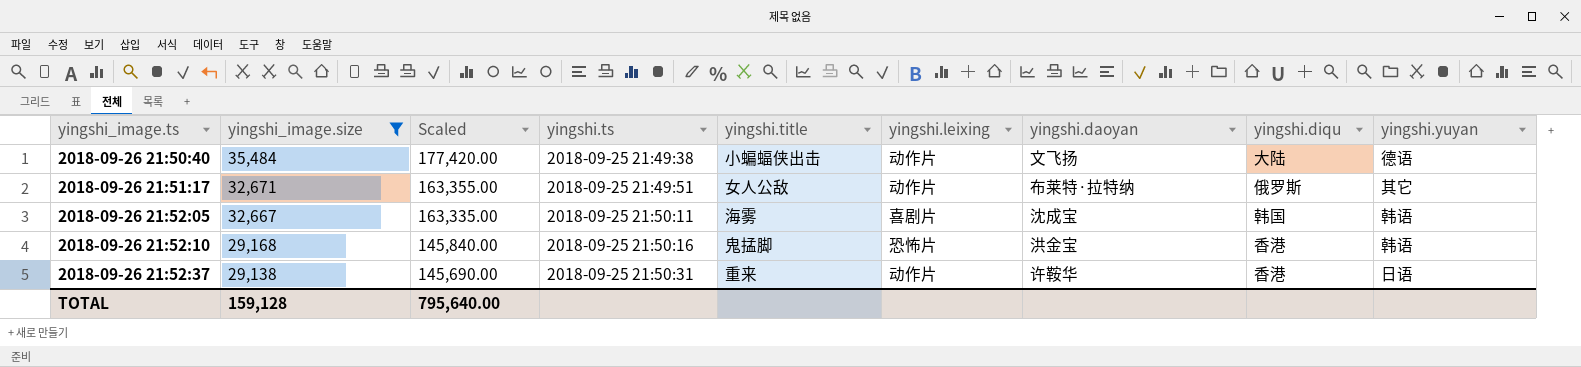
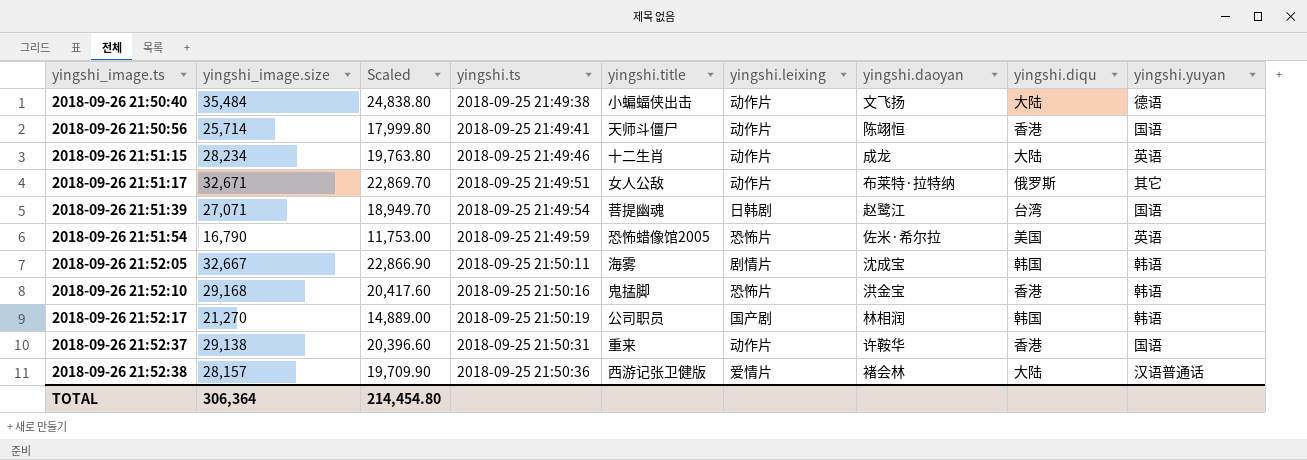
filter: yingshi_image.size >= 29,138 -> none
column Scaled | formula: [yingshi_image.size] * 5 -> [yingshi_image.size] * 0.7
2018-09-26 21:52:05 | yingshi.leixing: 喜剧片 -> 剧情片
2018-09-26 21:52:37 | yingshi.yuyan: 日语 -> 国语
TOTAL | yingshi_image.size: 159,128 -> 306,364
TOTAL | Scaled: 795,640.00 -> 214,454.80

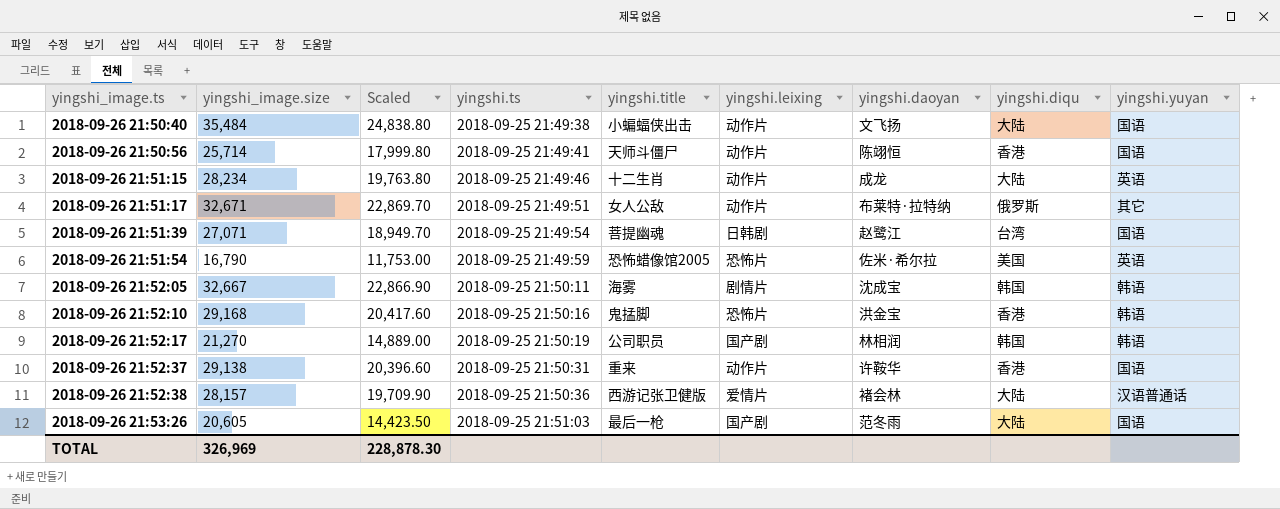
2018-09-26 21:50:40 | yingshi.yuyan: 德语 -> 国语
row 2018-09-26 21:53:26: none -> 20,605 | 14,423.50 | 2018-09-25 21:51:03 | 最后一枪 | 国产剧 | 范冬雨 | 大陆 | 国语
TOTAL | yingshi_image.size: 306,364 -> 326,969
TOTAL | Scaled: 214,454.80 -> 228,878.30

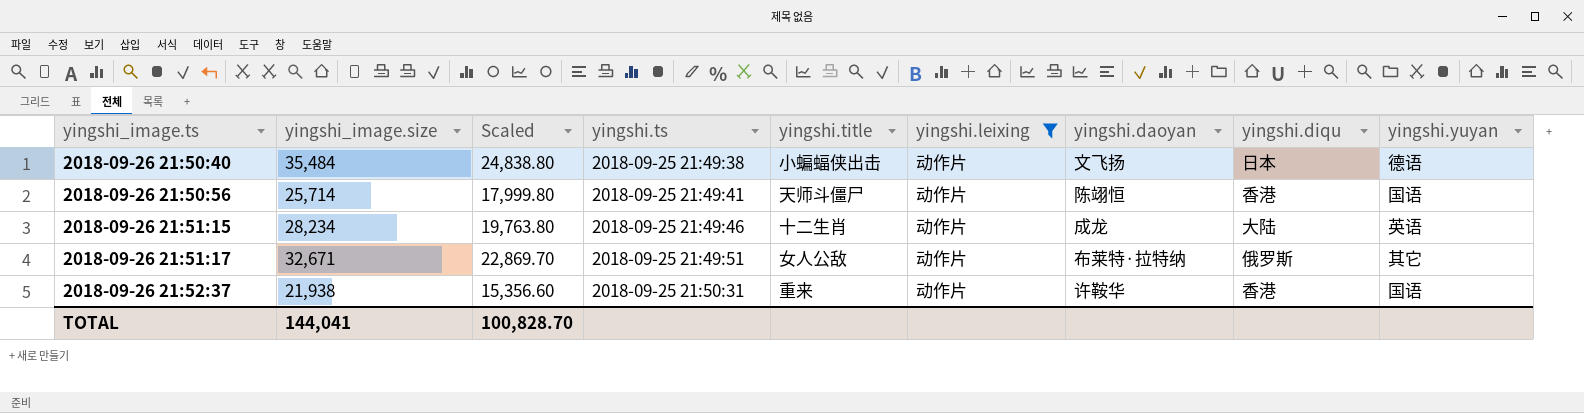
filter: none -> yingshi.leixing = 动作片
2018-09-26 21:50:40 | yingshi.diqu: 大陆 -> 日本
2018-09-26 21:50:40 | yingshi.yuyan: 国语 -> 德语
2018-09-26 21:52:37 | yingshi_image.size: 29,138 -> 21,938
2018-09-26 21:52:37 | Scaled: 20,396.60 -> 15,356.60
TOTAL | yingshi_image.size: 326,969 -> 144,041
TOTAL | Scaled: 228,878.30 -> 100,828.70

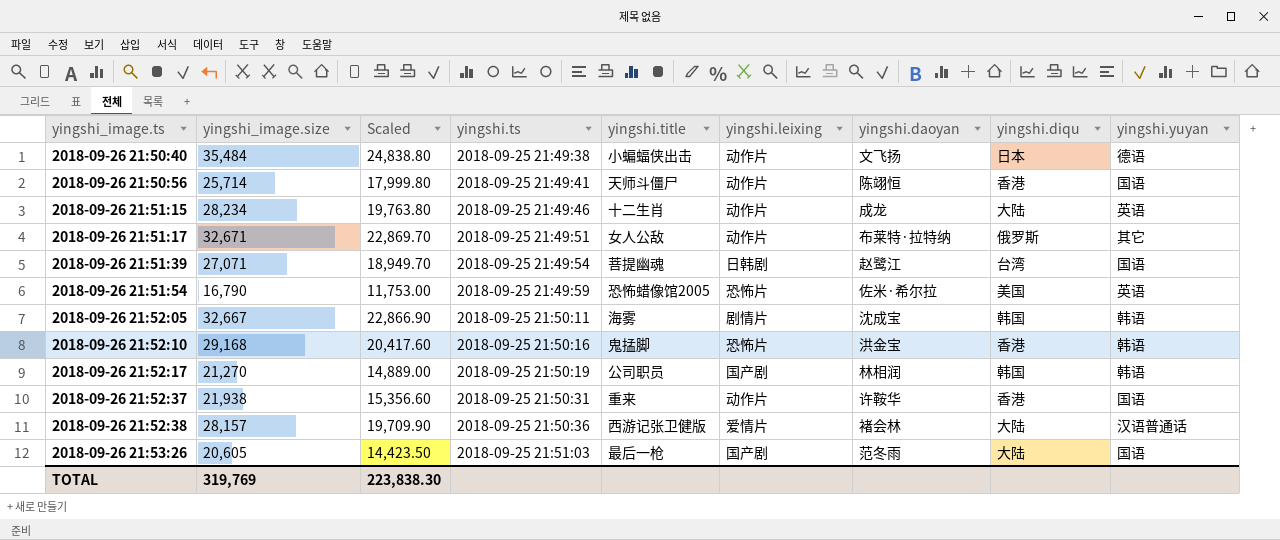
filter: yingshi.leixing = 动作片 -> none
TOTAL | yingshi_image.size: 144,041 -> 319,769
TOTAL | Scaled: 100,828.70 -> 223,838.30

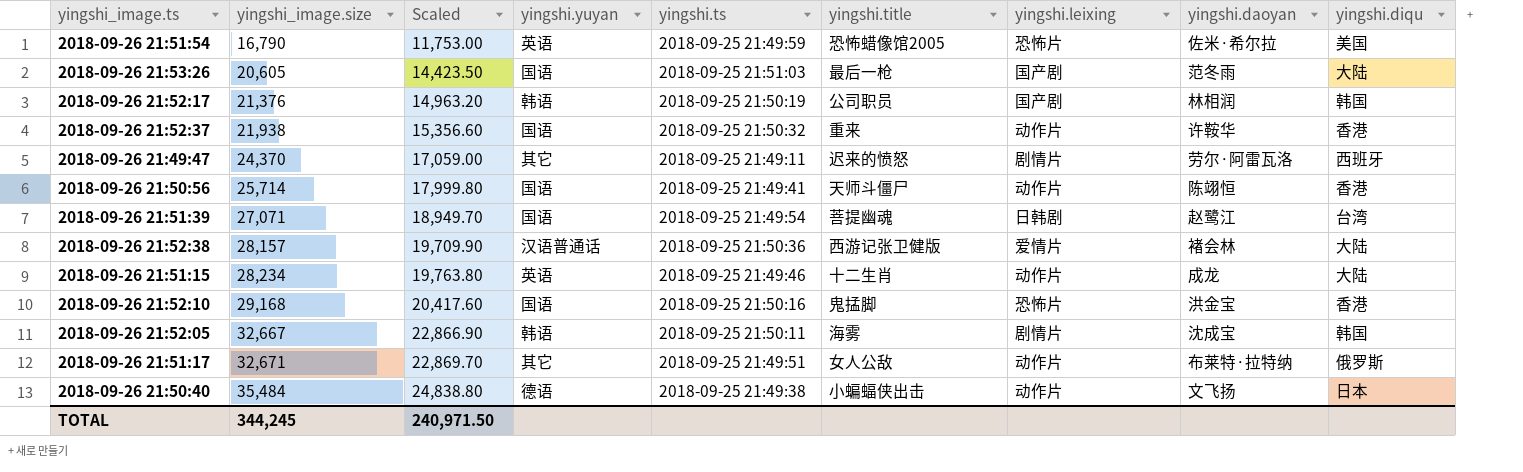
row order: yingshi_image.ts ascending -> yingshi_image.size ascending
column yingshi.yuyan | position: 9 -> 4
2018-09-26 21:52:17 | yingshi_image.size: 21,270 -> 21,376
2018-09-26 21:52:17 | Scaled: 14,889.00 -> 14,963.20
2018-09-26 21:52:37 | yingshi.ts: 2018-09-25 21:50:31 -> 2018-09-25 21:50:32
row 2018-09-26 21:49:47: none -> 24,370 | 17,059.00 | 其它 | 2018-09-25 21:49:11 | 迟来的愤怒 | 剧情片 | 劳尔·阿雷瓦洛 | 西班牙
2018-09-26 21:52:10 | yingshi.yuyan: 韩语 -> 国语
TOTAL | yingshi_image.size: 319,769 -> 344,245
TOTAL | Scaled: 223,838.30 -> 240,971.50

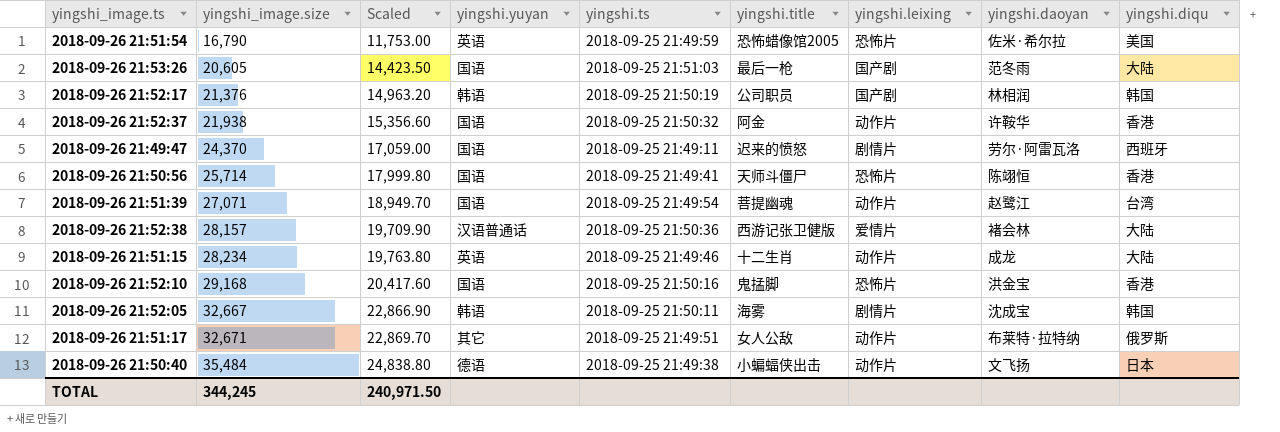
2018-09-26 21:52:37 | yingshi.title: 重来 -> 阿金
2018-09-26 21:49:47 | yingshi.yuyan: 其它 -> 国语
2018-09-26 21:50:56 | yingshi.leixing: 动作片 -> 恐怖片
2018-09-26 21:51:39 | yingshi.leixing: 日韩剧 -> 动作片

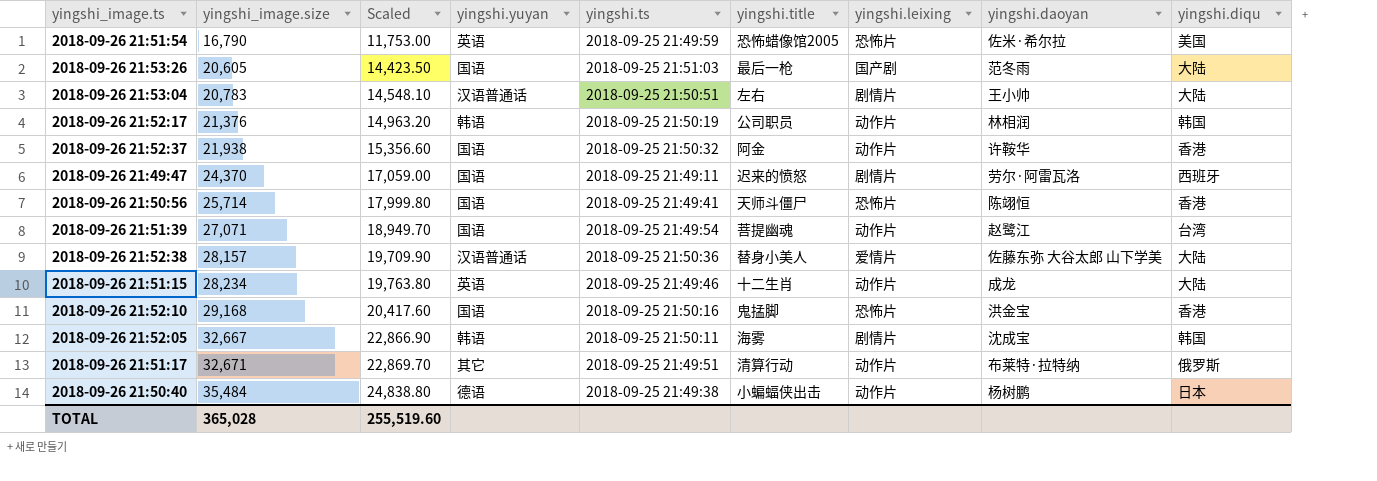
row 2018-09-26 21:53:04: none -> 20,783 | 14,548.10 | 汉语普通话 | 2018-09-25 21:50:51 | 左右 | 剧情片 | 王小帅 | 大陆
2018-09-26 21:52:17 | yingshi.leixing: 国产剧 -> 动作片
2018-09-26 21:52:38 | yingshi.title: 西游记张卫健版 -> 替身小美人
2018-09-26 21:52:38 | yingshi.daoyan: 褚会林 -> 佐藤东弥 大谷太郎 山下学美
2018-09-26 21:51:17 | yingshi.title: 女人公敌 -> 清算行动
2018-09-26 21:50:40 | yingshi.daoyan: 文飞扬 -> 杨树鹏
TOTAL | yingshi_image.size: 344,245 -> 365,028
TOTAL | Scaled: 240,971.50 -> 255,519.60

